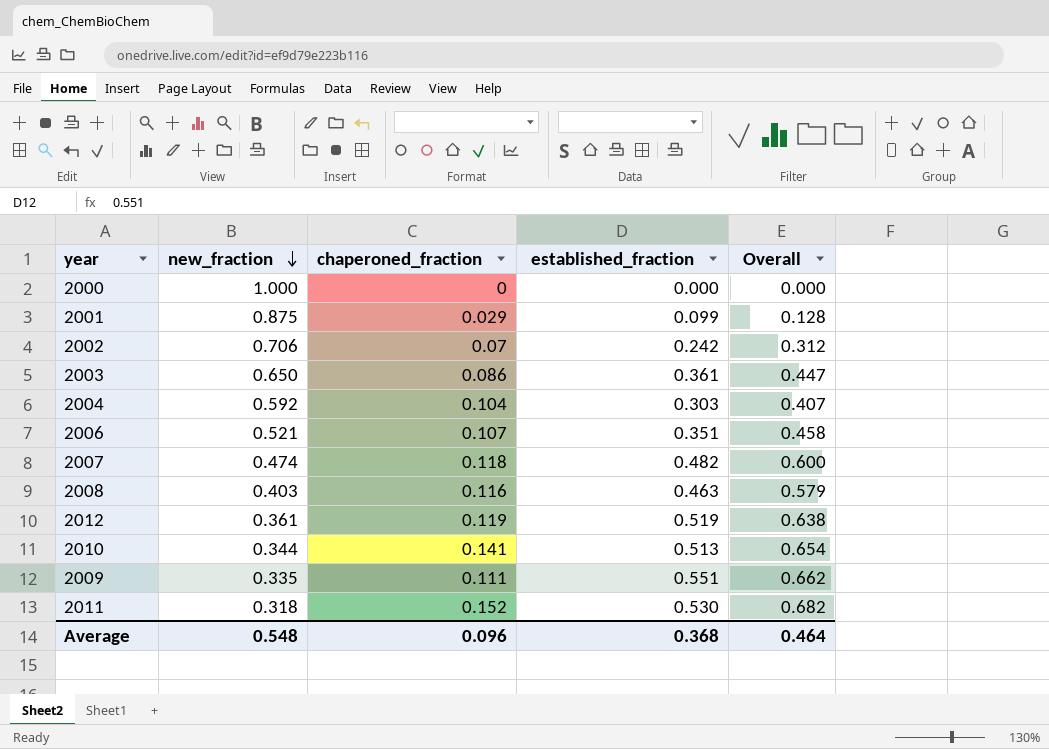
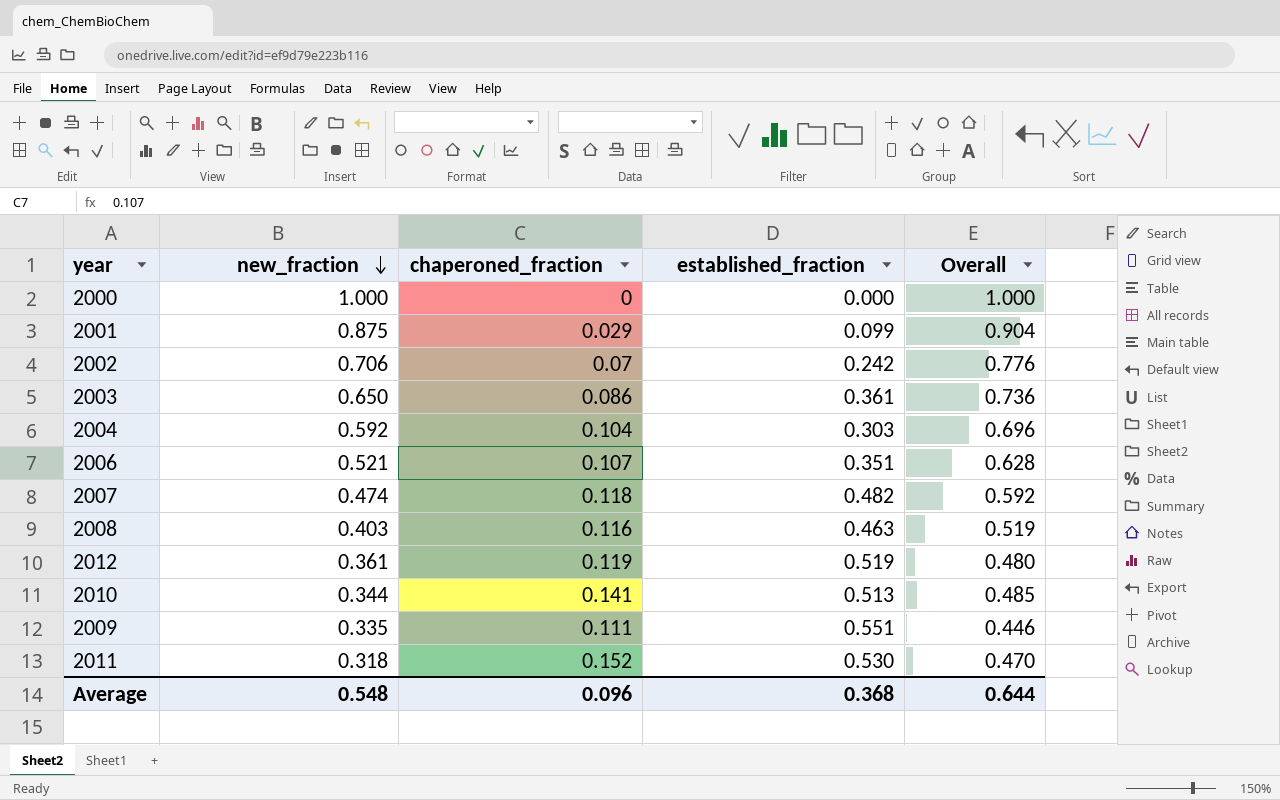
column Overall | formula: [chaperoned_fraction] + [established_fraction] -> [new_fraction] + [chaperoned_fraction]
Average | Overall: 0.464 -> 0.644

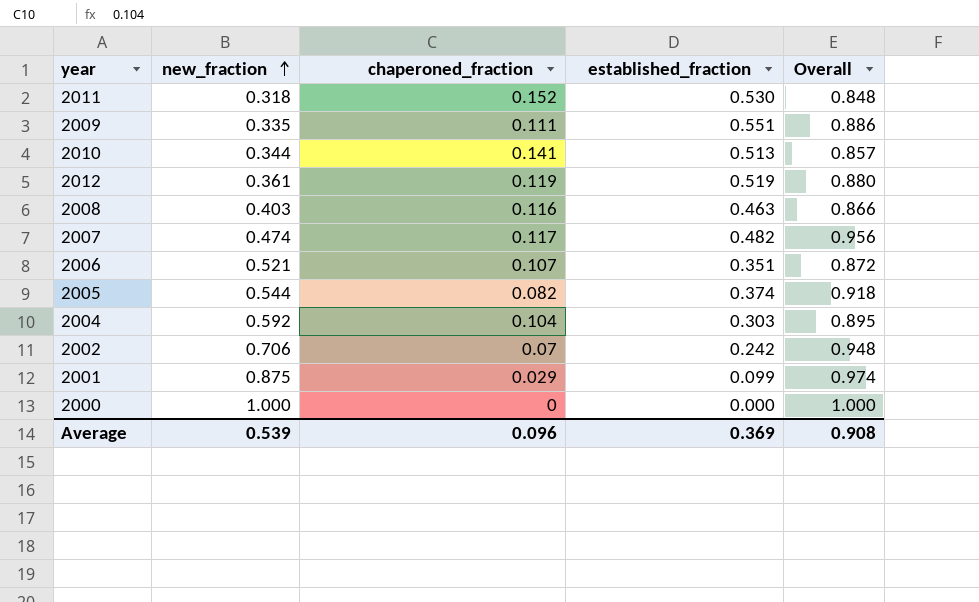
row order: new_fraction descending -> new_fraction ascending
column Overall | formula: [new_fraction] + [chaperoned_fraction] -> [new_fraction] + [established_fraction]
row 2003: 0.650 | 0.086 | 0.361 | 0.736 -> none
2007 | chaperoned_fraction: 0.118 -> 0.117
row 2005: none -> 0.544 | 0.082 | 0.374 | 0.918
Average | new_fraction: 0.548 -> 0.539
Average | established_fraction: 0.368 -> 0.369
Average | Overall: 0.644 -> 0.908

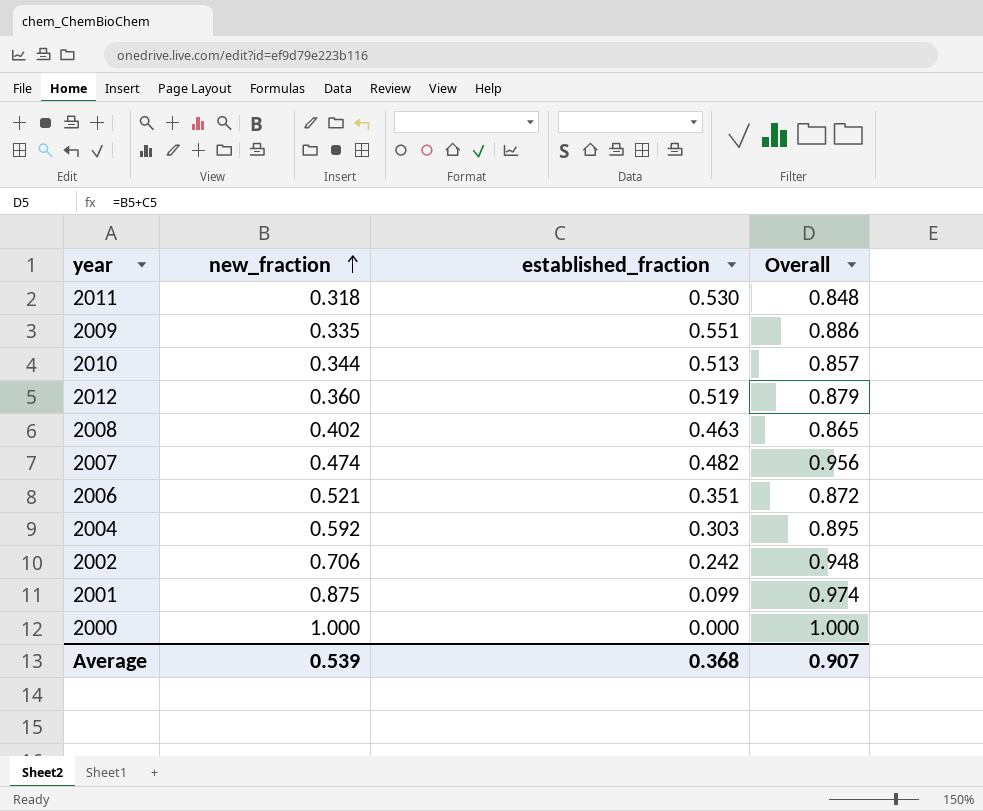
column chaperoned_fraction | position: 3 -> none
row 2005: 0.544 | 0.082 | 0.374 | 0.918 -> none
2012 | new_fraction: 0.361 -> 0.360
2012 | Overall: 0.880 -> 0.879
2008 | new_fraction: 0.403 -> 0.402
2008 | Overall: 0.866 -> 0.865
Average | established_fraction: 0.369 -> 0.368
Average | Overall: 0.908 -> 0.907

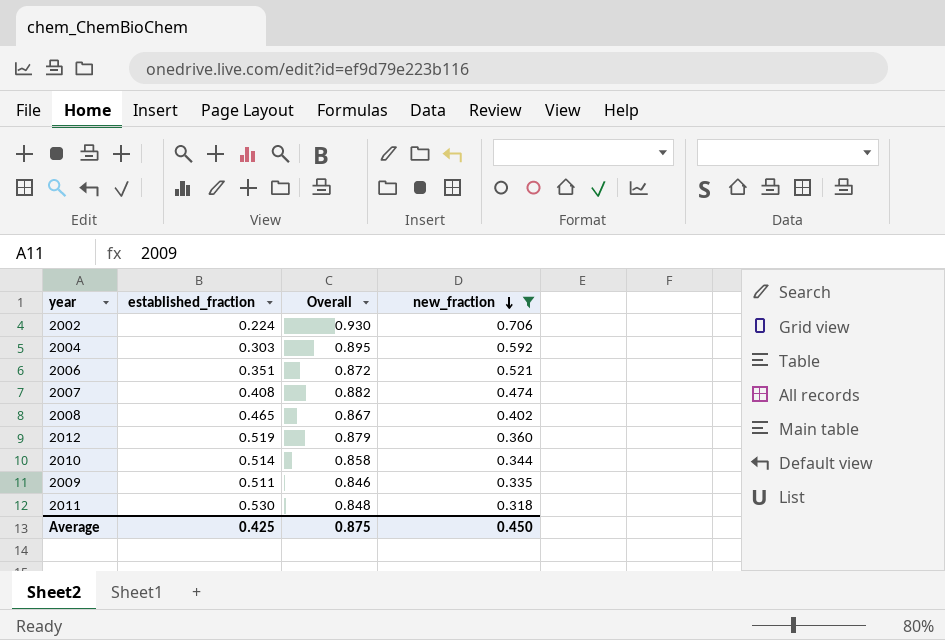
filter: none -> new_fraction <= 0.706
row order: new_fraction ascending -> new_fraction descending
column new_fraction | position: 2 -> 4
2002 | established_fraction: 0.242 -> 0.224
2002 | Overall: 0.948 -> 0.930
2007 | established_fraction: 0.482 -> 0.408
2007 | Overall: 0.956 -> 0.882
2008 | established_fraction: 0.463 -> 0.465
2008 | Overall: 0.865 -> 0.867
2010 | established_fraction: 0.513 -> 0.514
2010 | Overall: 0.857 -> 0.858
2009 | established_fraction: 0.551 -> 0.511
2009 | Overall: 0.886 -> 0.846
Average | established_fraction: 0.368 -> 0.425
Average | Overall: 0.907 -> 0.875
Average | new_fraction: 0.539 -> 0.450

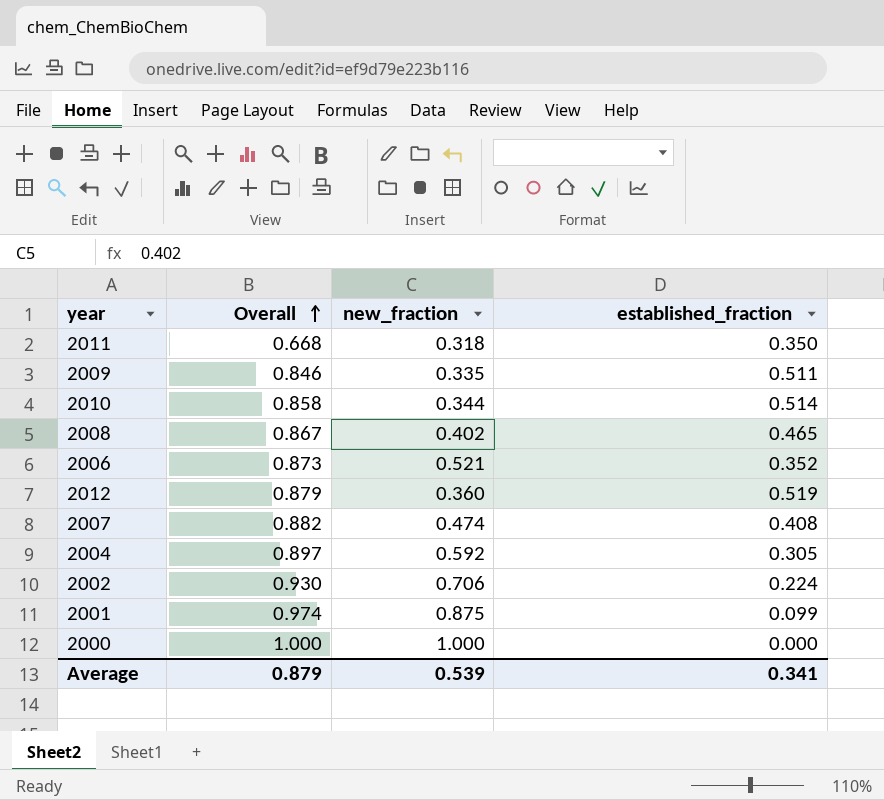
filter: new_fraction <= 0.706 -> none
row order: new_fraction descending -> Overall ascending
column established_fraction | position: 2 -> 4
2011 | Overall: 0.848 -> 0.668
2011 | established_fraction: 0.530 -> 0.350
2006 | Overall: 0.872 -> 0.873
2006 | established_fraction: 0.351 -> 0.352
2004 | Overall: 0.895 -> 0.897
2004 | established_fraction: 0.303 -> 0.305
Average | Overall: 0.875 -> 0.879
Average | new_fraction: 0.450 -> 0.539
Average | established_fraction: 0.425 -> 0.341

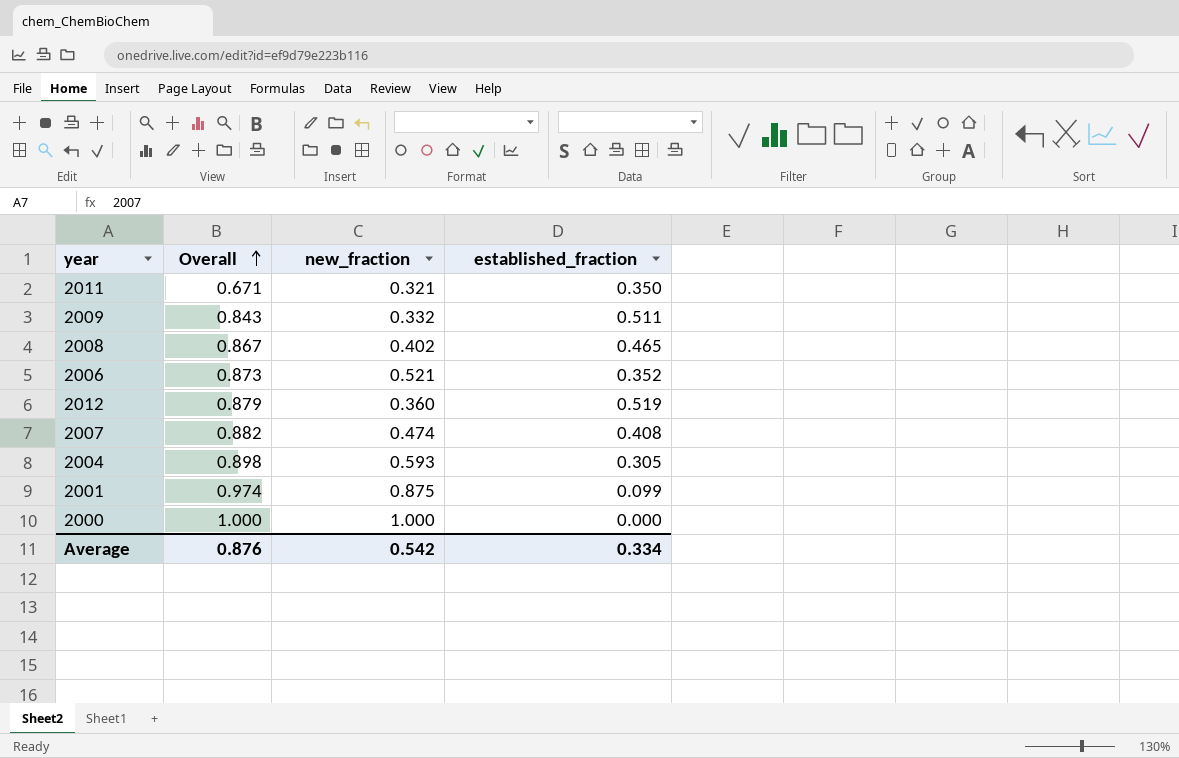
row 2010: 0.858 | 0.344 | 0.514 -> none
row 2002: 0.930 | 0.706 | 0.224 -> none
2011 | Overall: 0.668 -> 0.671
2011 | new_fraction: 0.318 -> 0.321
2009 | Overall: 0.846 -> 0.843
2009 | new_fraction: 0.335 -> 0.332
2004 | Overall: 0.897 -> 0.898
2004 | new_fraction: 0.592 -> 0.593
Average | Overall: 0.879 -> 0.876
Average | new_fraction: 0.539 -> 0.542
Average | established_fraction: 0.341 -> 0.334

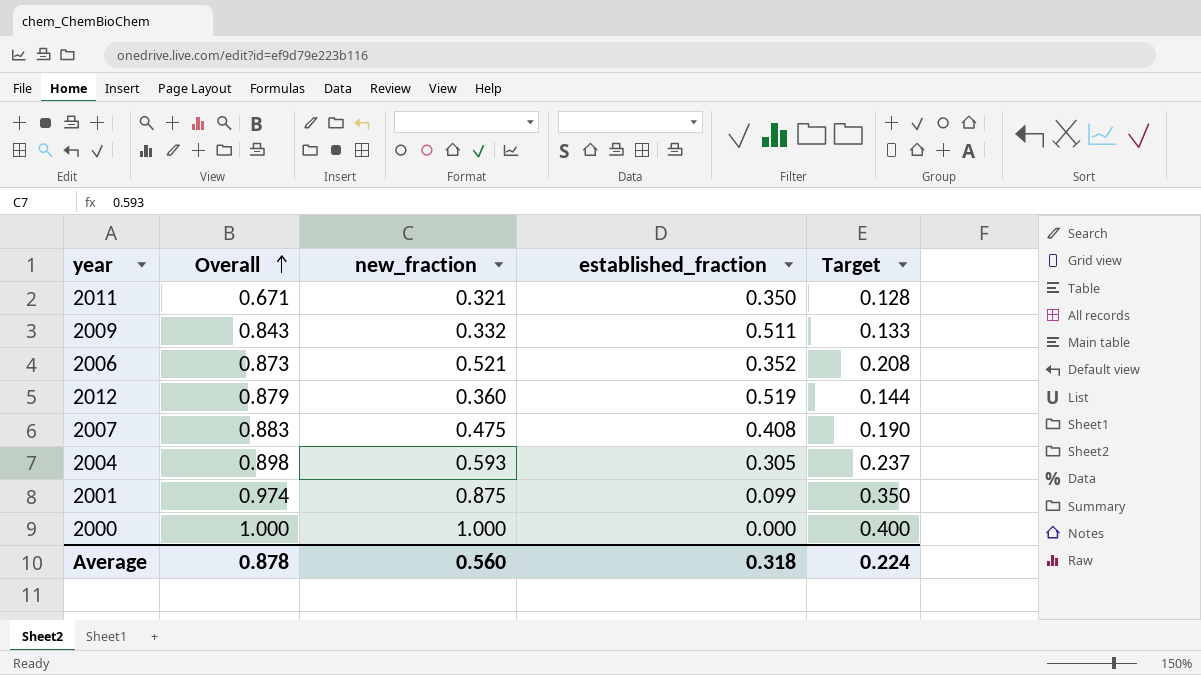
column Target | formula: none -> [new_fraction] * 0.4
row 2008: 0.867 | 0.402 | 0.465 -> none
2007 | Overall: 0.882 -> 0.883
2007 | new_fraction: 0.474 -> 0.475
Average | Overall: 0.876 -> 0.878
Average | new_fraction: 0.542 -> 0.560
Average | established_fraction: 0.334 -> 0.318

